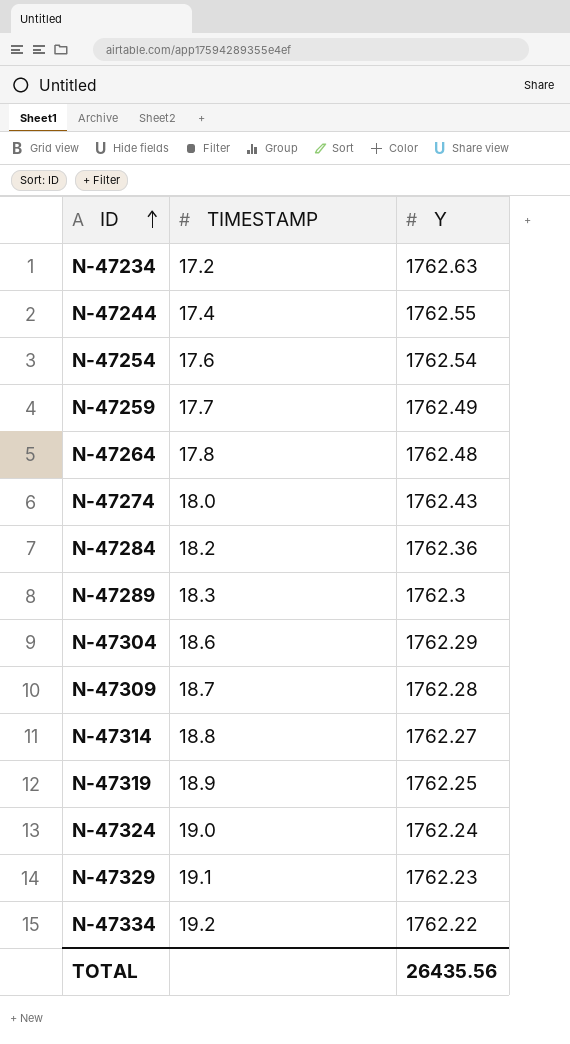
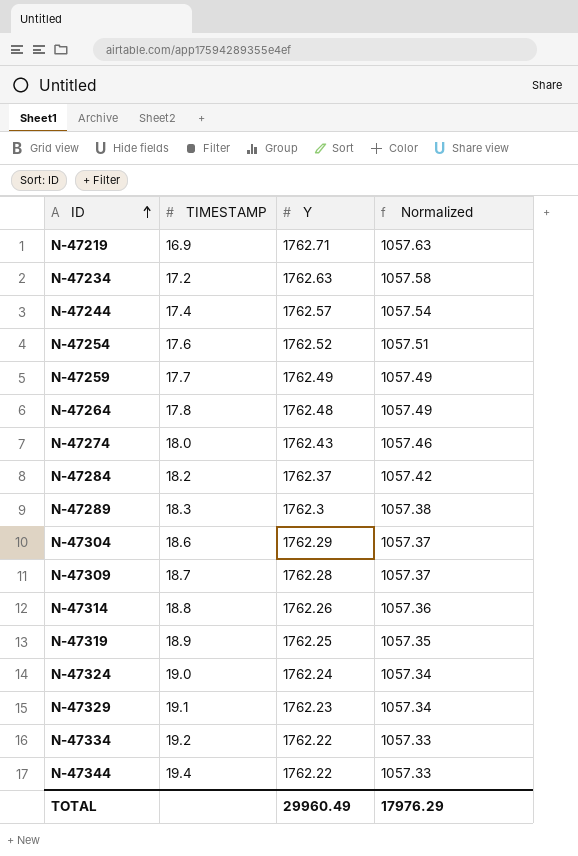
column Normalized | formula: none -> [Y] * 0.6
row N-47219: none -> 16.9 | 1762.71 | 1057.63
N-47244 | Y: 1762.55 -> 1762.57
N-47254 | Y: 1762.54 -> 1762.52
N-47284 | Y: 1762.36 -> 1762.37
N-47314 | Y: 1762.27 -> 1762.26
row N-47344: none -> 19.4 | 1762.22 | 1057.33
TOTAL | Y: 26435.56 -> 29960.49

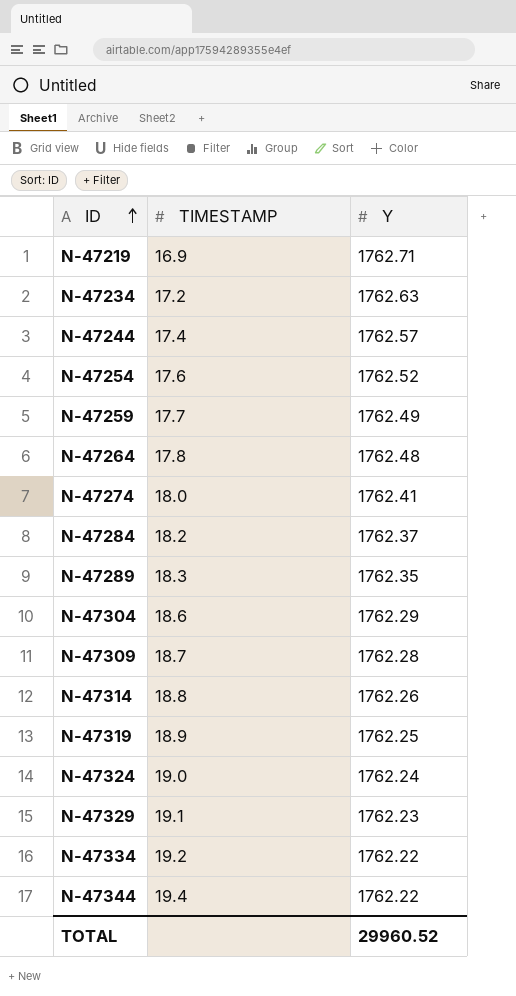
column Normalized | formula: [Y] * 0.6 -> none
N-47274 | Y: 1762.43 -> 1762.41
N-47289 | Y: 1762.3 -> 1762.35
TOTAL | Y: 29960.49 -> 29960.52

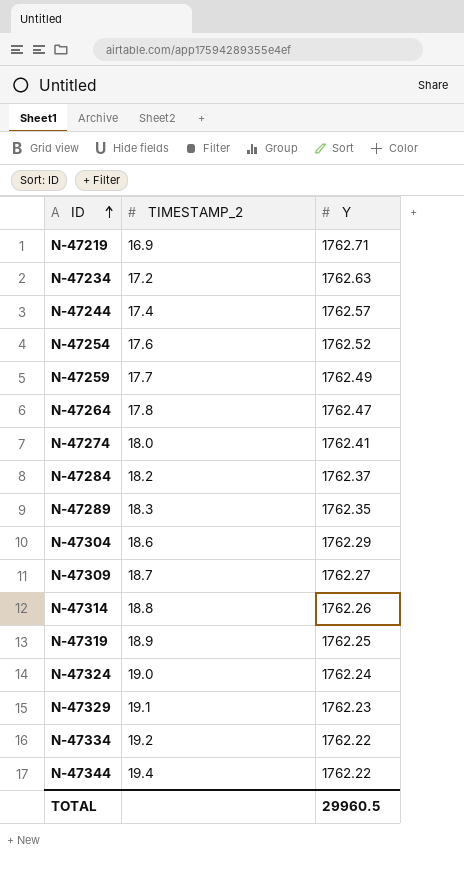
column name: TIMESTAMP -> TIMESTAMP_2
N-47264 | Y: 1762.48 -> 1762.47
N-47309 | Y: 1762.28 -> 1762.27
TOTAL | Y: 29960.52 -> 29960.5

